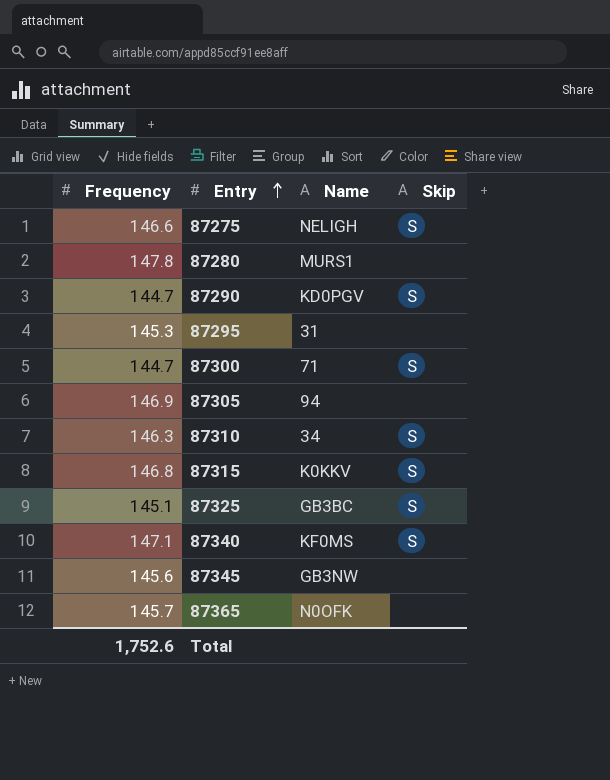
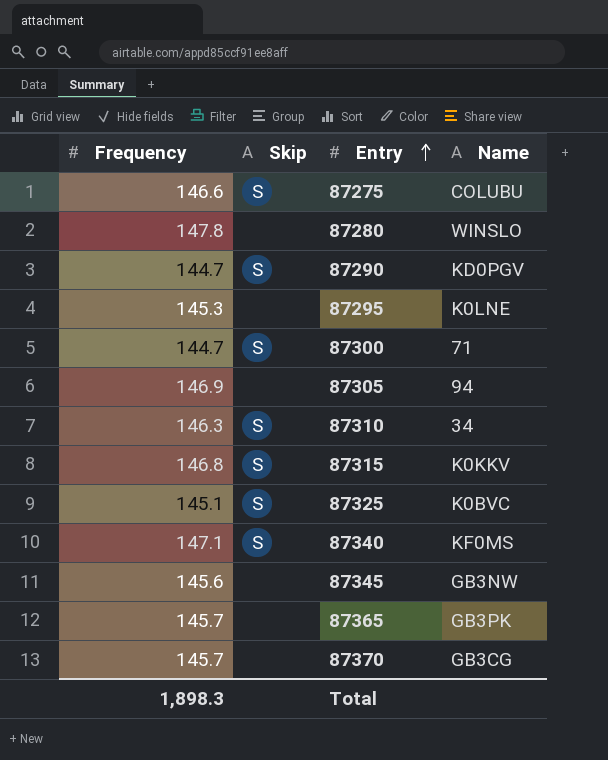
column Skip | position: 4 -> 2
87275 | Name: NELIGH -> COLUBU
87280 | Name: MURS1 -> WINSLO
87295 | Name: 31 -> K0LNE
87325 | Name: GB3BC -> K0BVC
87365 | Name: N0OFK -> GB3PK
row 87370: none -> 145.7 | none | GB3CG
Total | Frequency: 1,752.6 -> 1,898.3

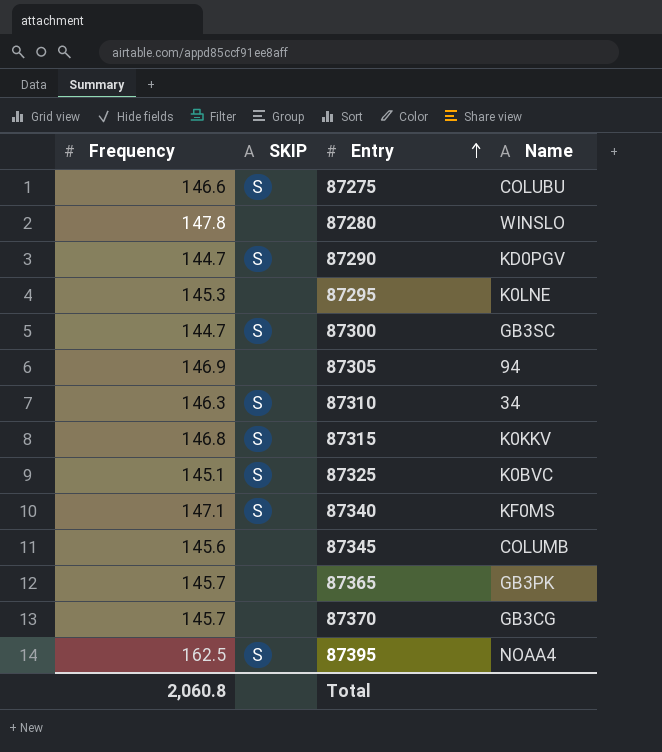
column name: Skip -> SKIP
87300 | Name: 71 -> GB3SC
87345 | Name: GB3NW -> COLUMB
row 87395: none -> 162.5 | S | NOAA4
Total | Frequency: 1,898.3 -> 2,060.8

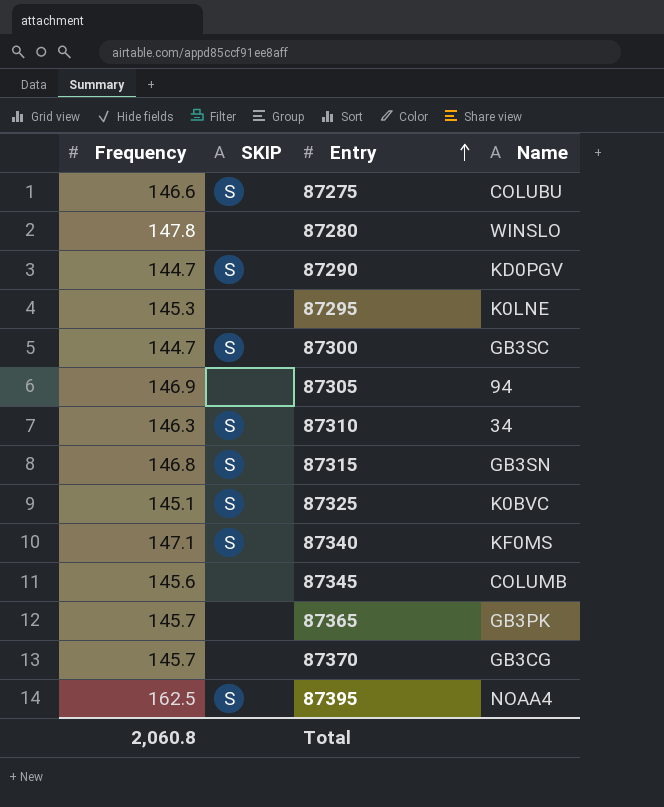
87315 | Name: K0KKV -> GB3SN

